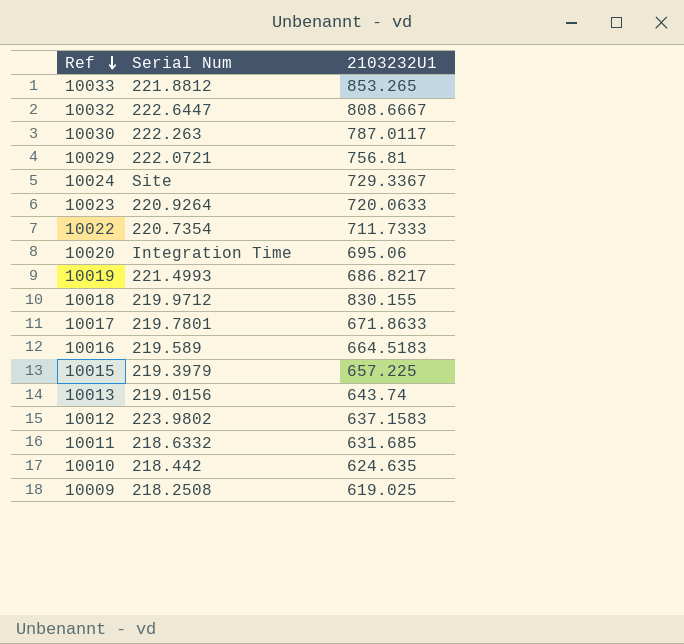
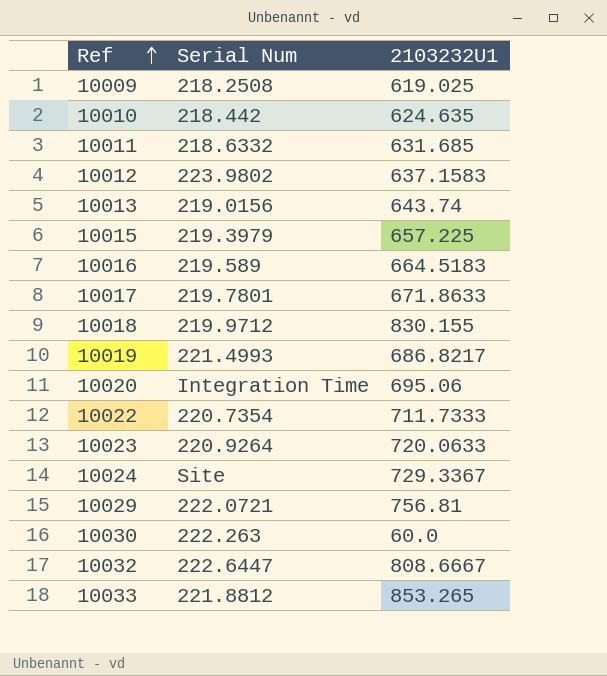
row order: Ref descending -> Ref ascending
10030 | 2103232U1: 787.0117 -> 60.0

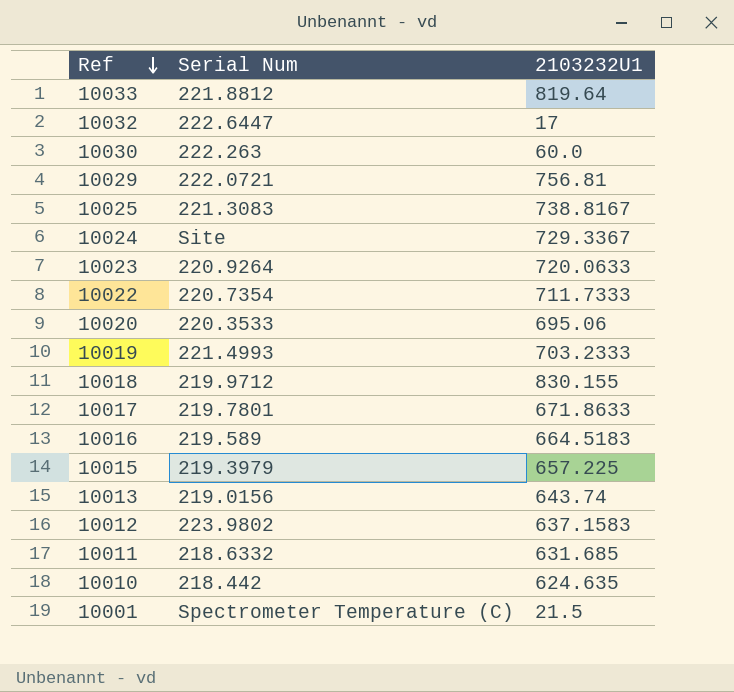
row order: Ref ascending -> Ref descending
row 10009: 218.2508 | 619.025 -> none
10033 | 2103232U1: 853.265 -> 819.64
10032 | 2103232U1: 808.6667 -> 17
row 10025: none -> 221.3083 | 738.8167
10020 | Serial Num: Integration Time -> 220.3533
10019 | 2103232U1: 686.8217 -> 703.2333
row 10001: none -> Spectrometer Temperature (C) | 21.5

